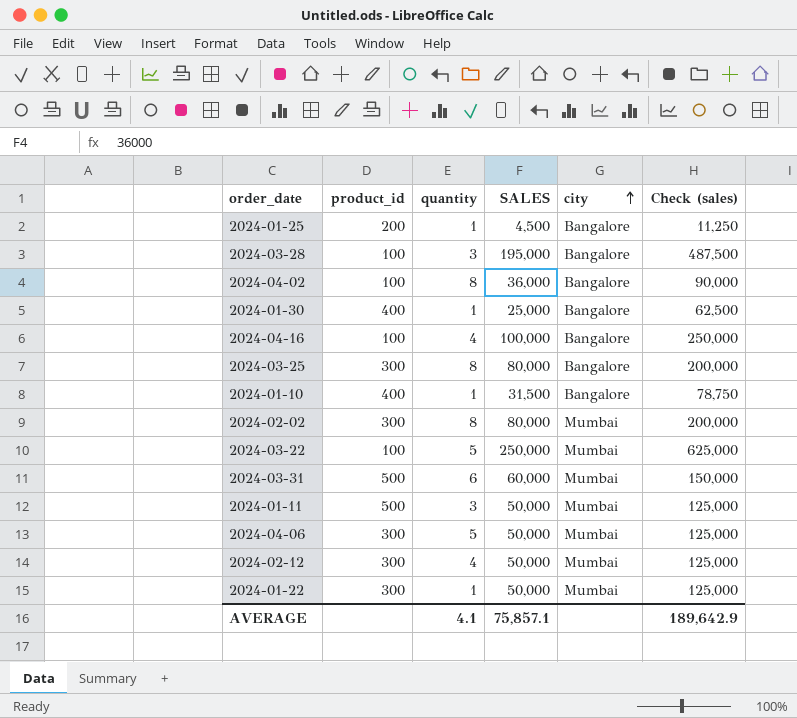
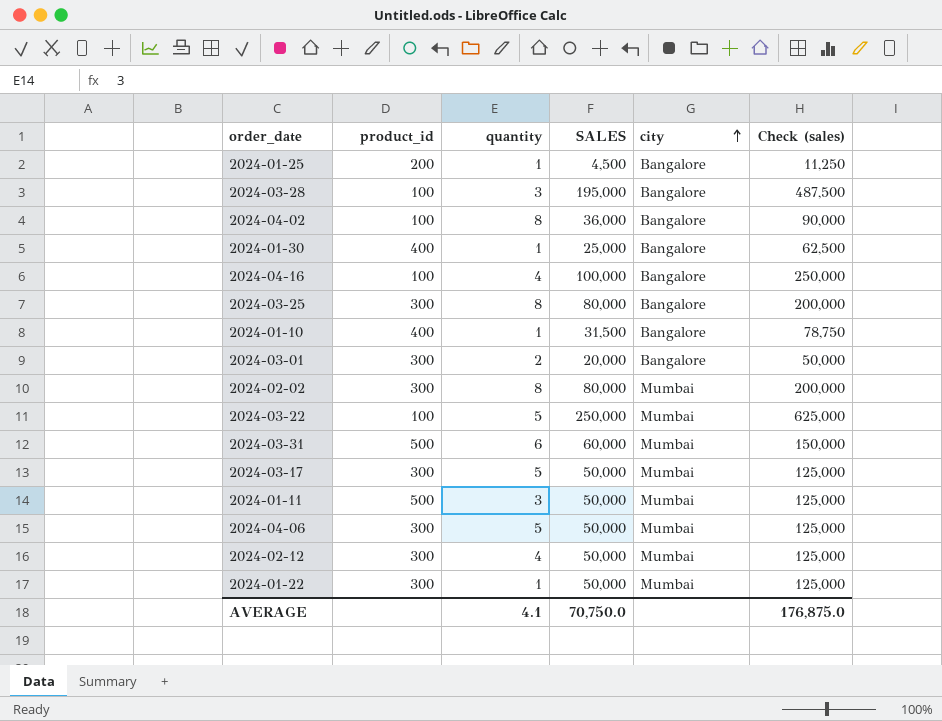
row 2024-03-01: none -> 300 | 2 | 20,000 | Bangalore | 50,000
row 2024-03-17: none -> 300 | 5 | 50,000 | Mumbai | 125,000
AVERAGE | SALES: 75,857.1 -> 70,750.0
AVERAGE | Check (sales): 189,642.9 -> 176,875.0

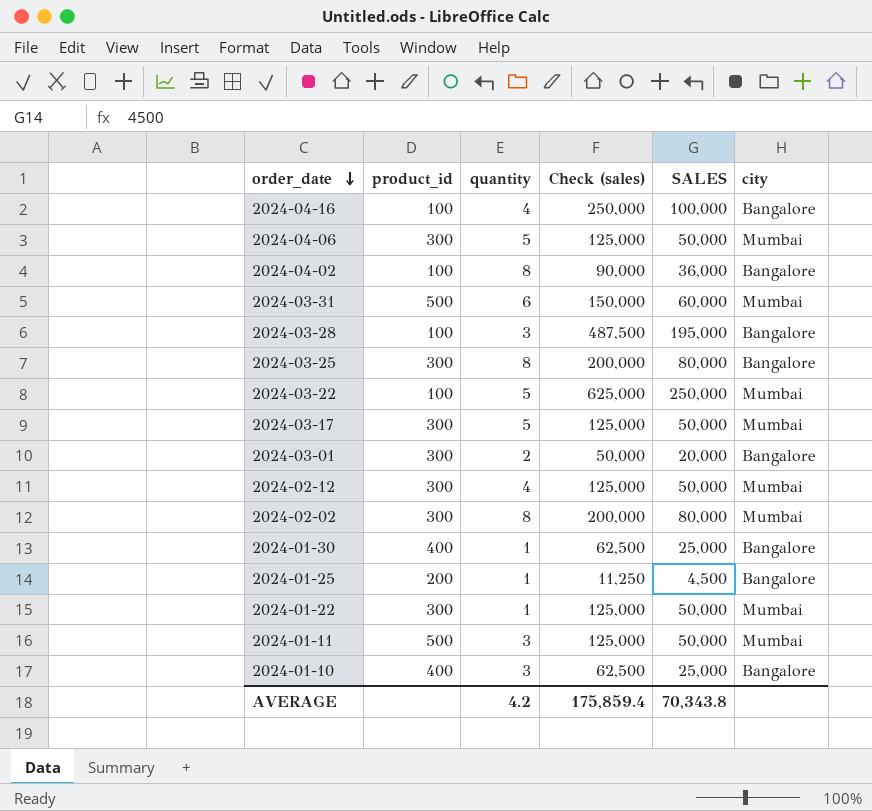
row order: city ascending -> order_date descending
column Check (sales) | position: 6 -> 4
2024-01-10 | quantity: 1 -> 3
2024-01-10 | Check (sales): 78,750 -> 62,500
2024-01-10 | SALES: 31,500 -> 25,000
AVERAGE | quantity: 4.1 -> 4.2
AVERAGE | Check (sales): 176,875.0 -> 175,859.4
AVERAGE | SALES: 70,750.0 -> 70,343.8

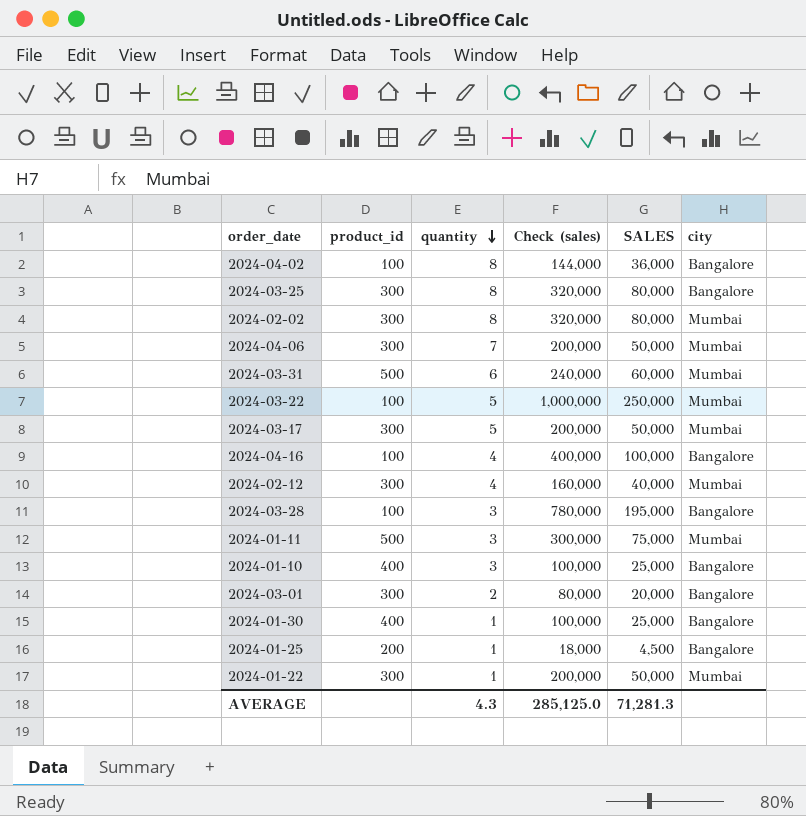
row order: order_date descending -> quantity descending
column Check (sales) | formula: [SALES] * 2.5 -> [SALES] * 4
2024-04-06 | quantity: 5 -> 7
2024-02-12 | SALES: 50,000 -> 40,000
2024-01-11 | SALES: 50,000 -> 75,000
AVERAGE | quantity: 4.2 -> 4.3
AVERAGE | Check (sales): 175,859.4 -> 285,125.0
AVERAGE | SALES: 70,343.8 -> 71,281.3

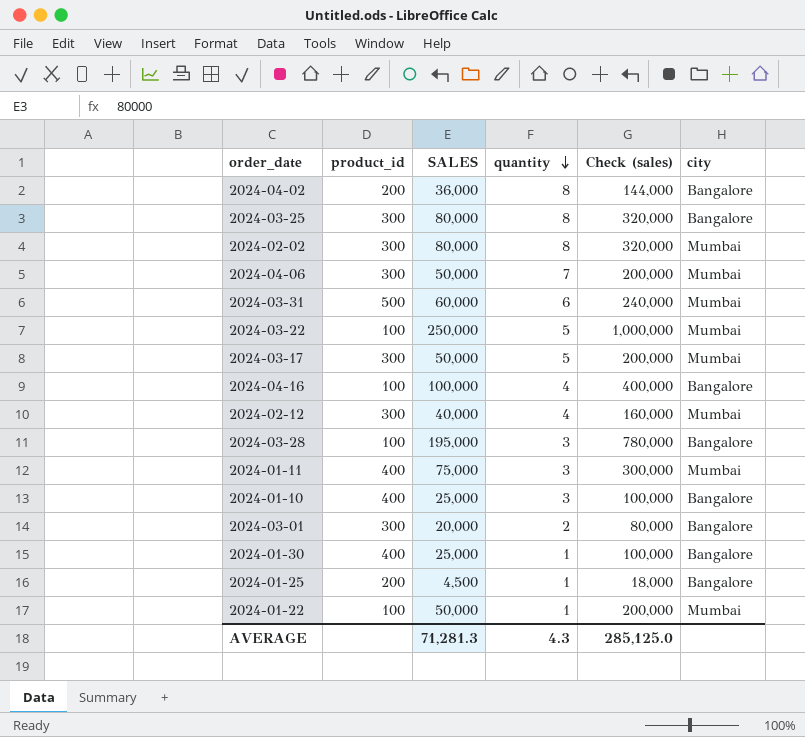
column SALES | position: 5 -> 3
2024-04-02 | product_id: 100 -> 200
2024-01-11 | product_id: 500 -> 400
2024-01-22 | product_id: 300 -> 100

